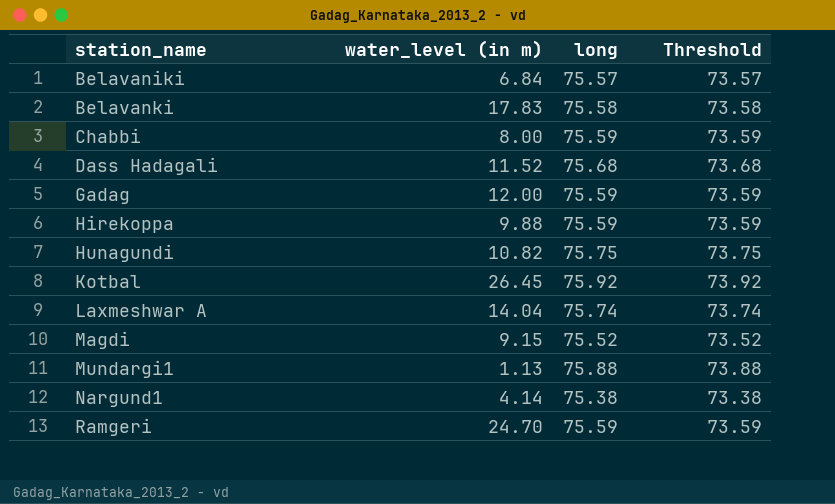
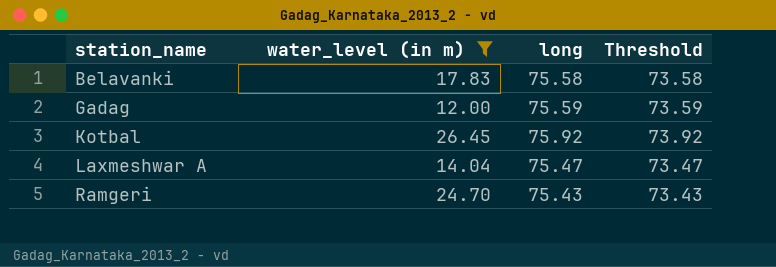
filter: none -> water_level (in m) >= 12.00
Laxmeshwar A | long: 75.74 -> 75.47
Laxmeshwar A | Threshold: 73.74 -> 73.47
Ramgeri | long: 75.59 -> 75.43
Ramgeri | Threshold: 73.59 -> 73.43

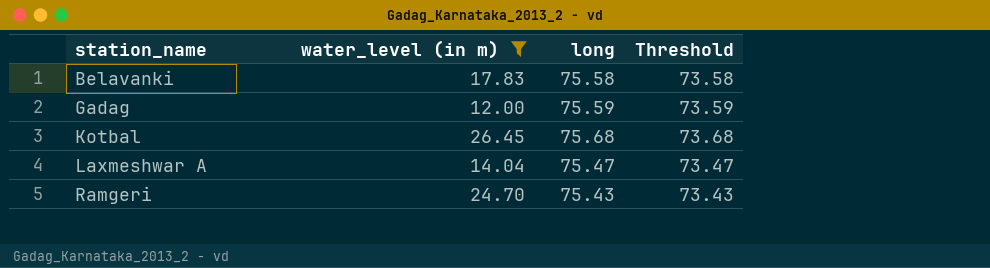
Kotbal | long: 75.92 -> 75.68
Kotbal | Threshold: 73.92 -> 73.68

